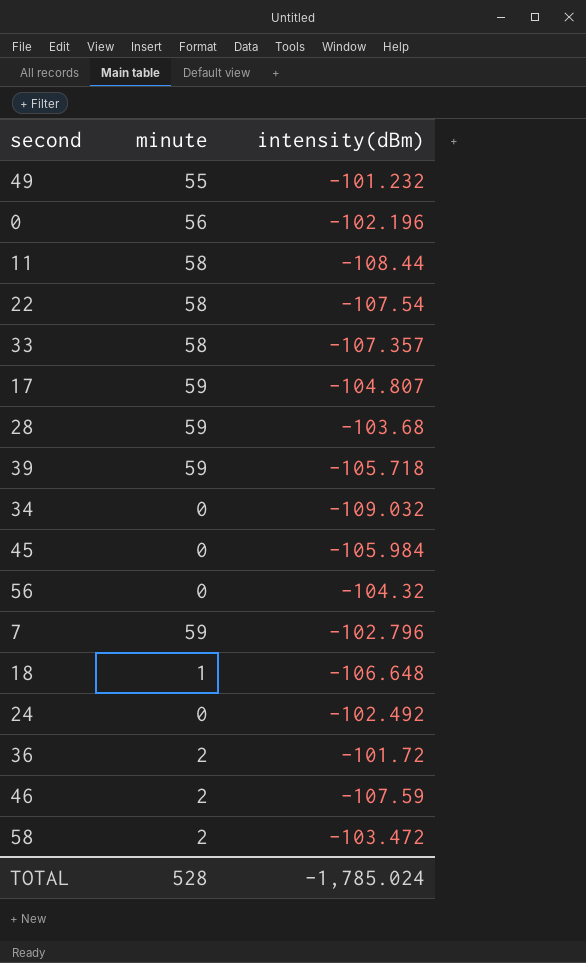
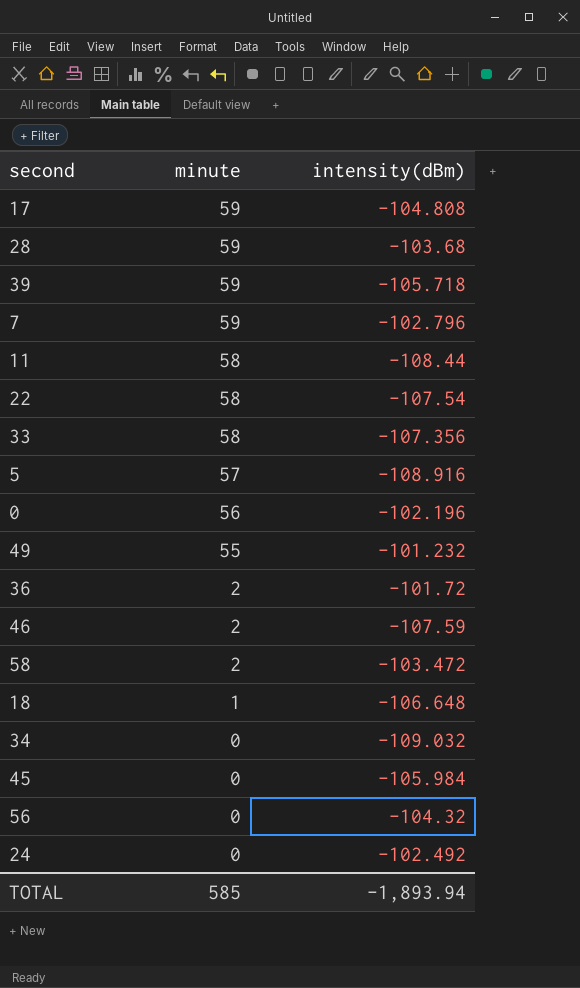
row order: none -> minute descending
17 | intensity(dBm): -104.807 -> -104.808
33 | intensity(dBm): -107.357 -> -107.356
row 5: none -> 57 | -108.916
TOTAL | minute: 528 -> 585
TOTAL | intensity(dBm): -1,785.024 -> -1,893.94

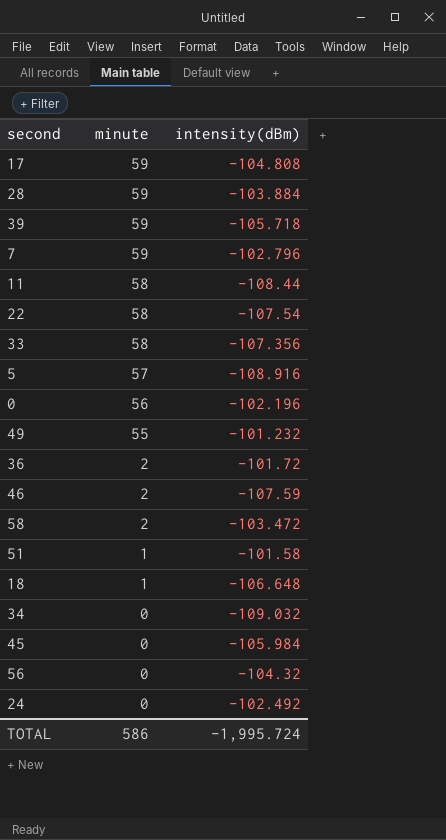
28 | intensity(dBm): -103.68 -> -103.884
row 51: none -> 1 | -101.58
TOTAL | minute: 585 -> 586
TOTAL | intensity(dBm): -1,893.94 -> -1,995.724

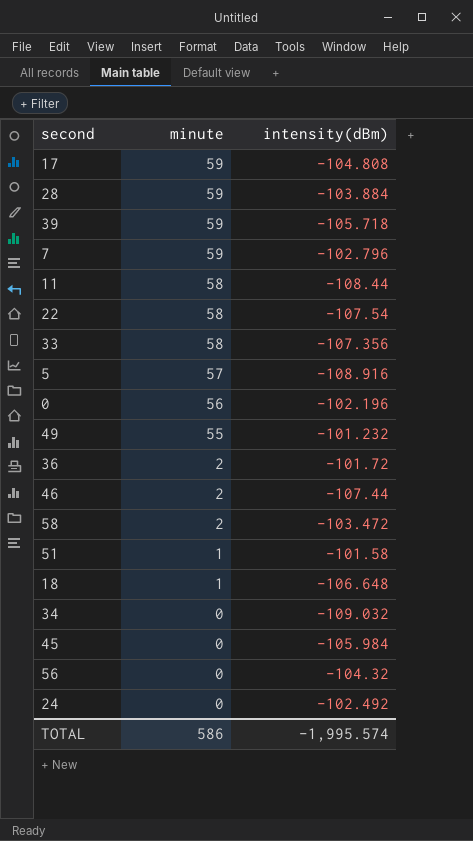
46 | intensity(dBm): -107.59 -> -107.44
TOTAL | intensity(dBm): -1,995.724 -> -1,995.574

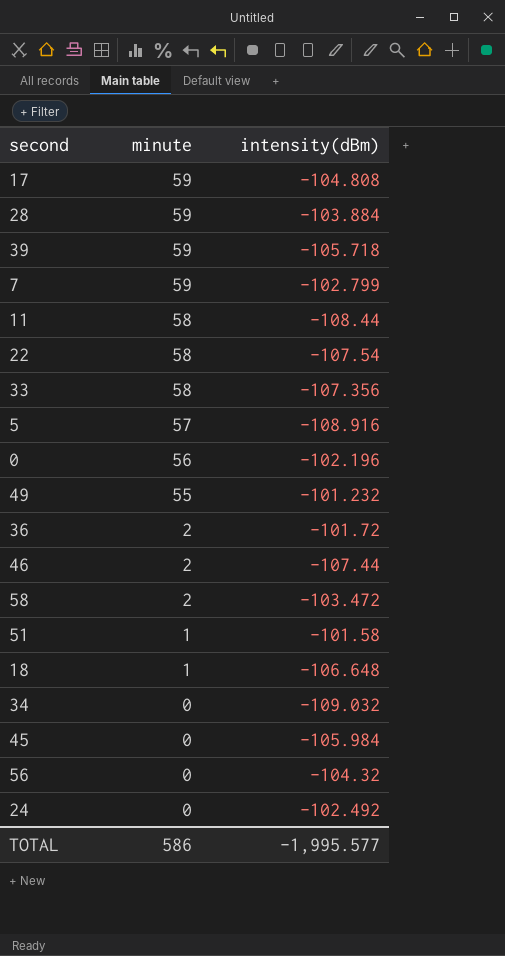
7 | intensity(dBm): -102.796 -> -102.799
TOTAL | intensity(dBm): -1,995.574 -> -1,995.577

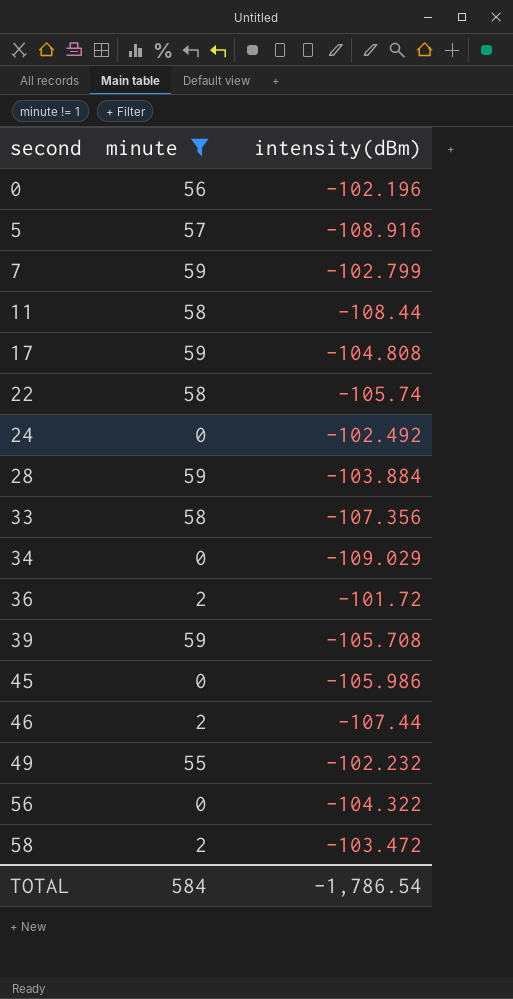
filter: none -> minute != 1
row order: minute descending -> second ascending
22 | intensity(dBm): -107.54 -> -105.74
34 | intensity(dBm): -109.032 -> -109.029
39 | intensity(dBm): -105.718 -> -105.708
45 | intensity(dBm): -105.984 -> -105.986
49 | intensity(dBm): -101.232 -> -102.232
56 | intensity(dBm): -104.32 -> -104.322
TOTAL | minute: 586 -> 584
TOTAL | intensity(dBm): -1,995.577 -> -1,786.54

